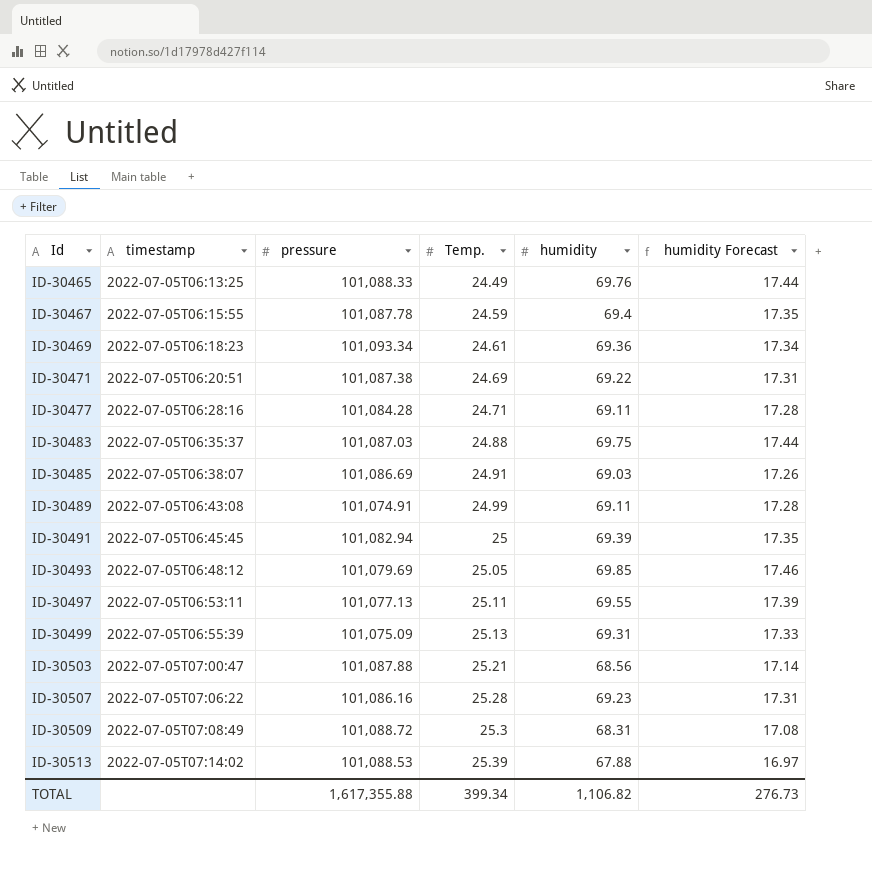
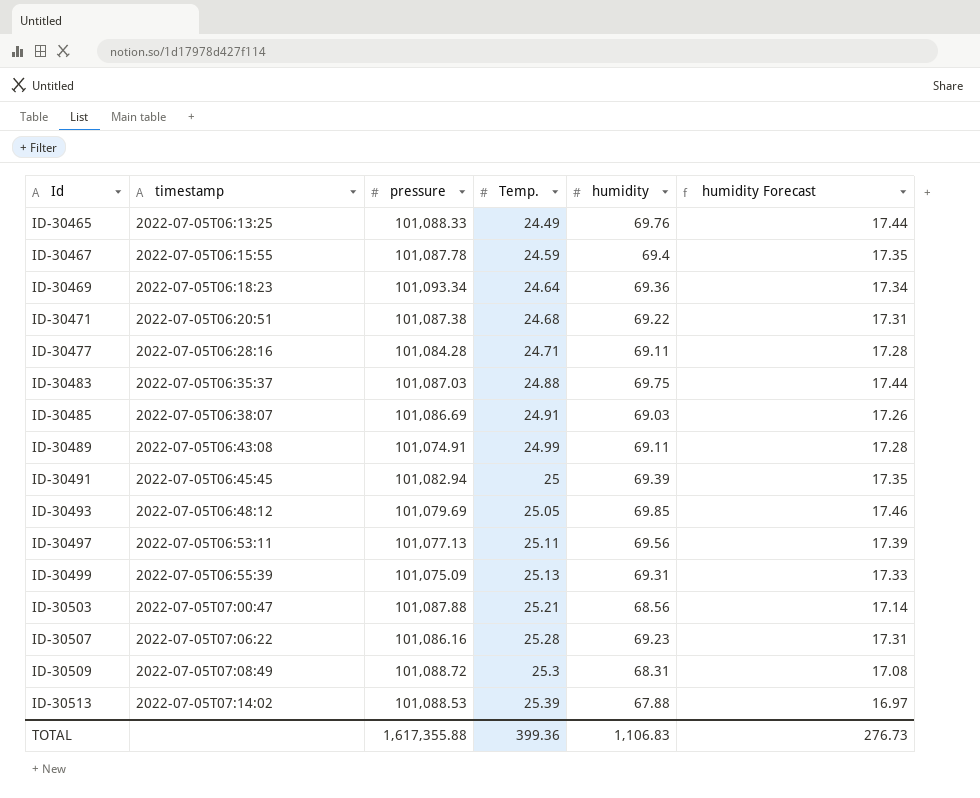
ID-30469 | Temp.: 24.61 -> 24.64
ID-30471 | Temp.: 24.69 -> 24.68
ID-30497 | humidity: 69.55 -> 69.56
TOTAL | Temp.: 399.34 -> 399.36
TOTAL | humidity: 1,106.82 -> 1,106.83

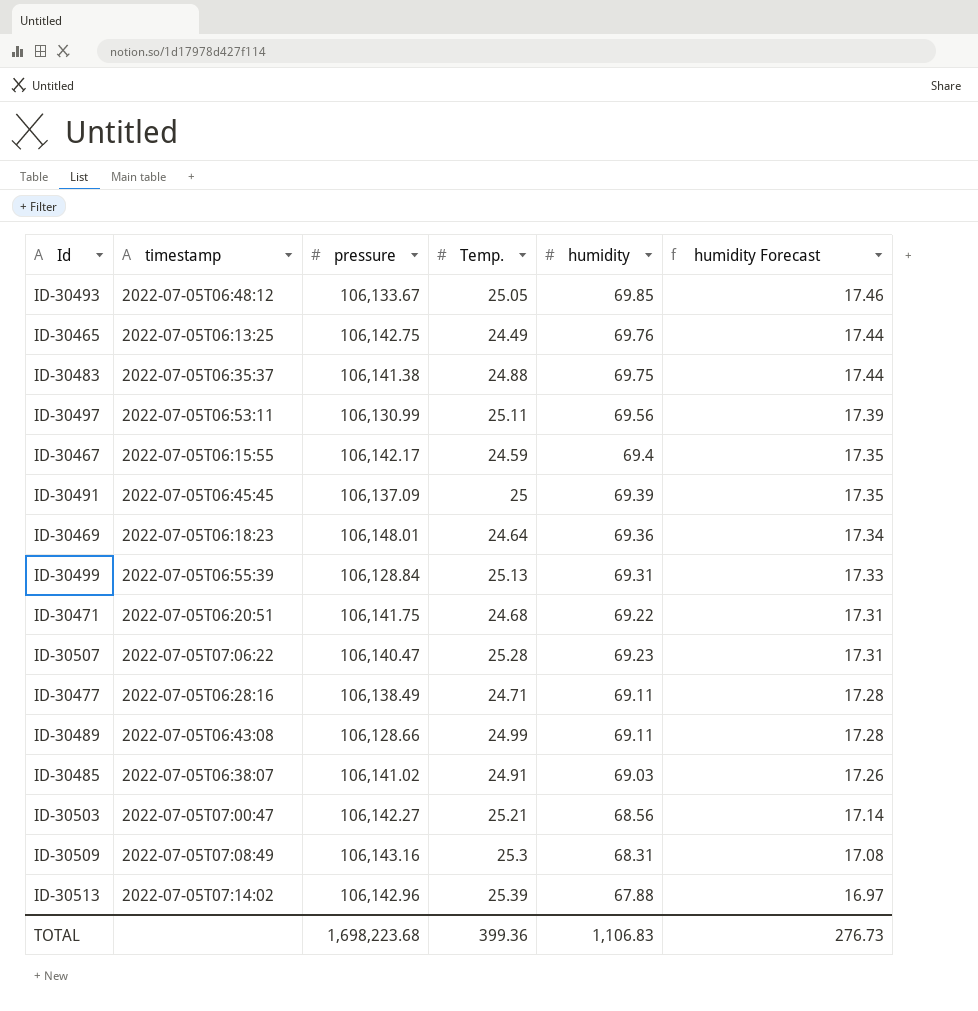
row order: Id ascending -> humidity Forecast descending
ID-30493 | pressure: 101,079.69 -> 106,133.67
ID-30465 | pressure: 101,088.33 -> 106,142.75
ID-30483 | pressure: 101,087.03 -> 106,141.38
ID-30497 | pressure: 101,077.13 -> 106,130.99
ID-30467 | pressure: 101,087.78 -> 106,142.17
ID-30491 | pressure: 101,082.94 -> 106,137.09
ID-30469 | pressure: 101,093.34 -> 106,148.01
ID-30499 | pressure: 101,075.09 -> 106,128.84
ID-30471 | pressure: 101,087.38 -> 106,141.75
ID-30507 | pressure: 101,086.16 -> 106,140.47
ID-30477 | pressure: 101,084.28 -> 106,138.49
ID-30489 | pressure: 101,074.91 -> 106,128.66
ID-30485 | pressure: 101,086.69 -> 106,141.02
ID-30503 | pressure: 101,087.88 -> 106,142.27
ID-30509 | pressure: 101,088.72 -> 106,143.16
ID-30513 | pressure: 101,088.53 -> 106,142.96
TOTAL | pressure: 1,617,355.88 -> 1,698,223.68

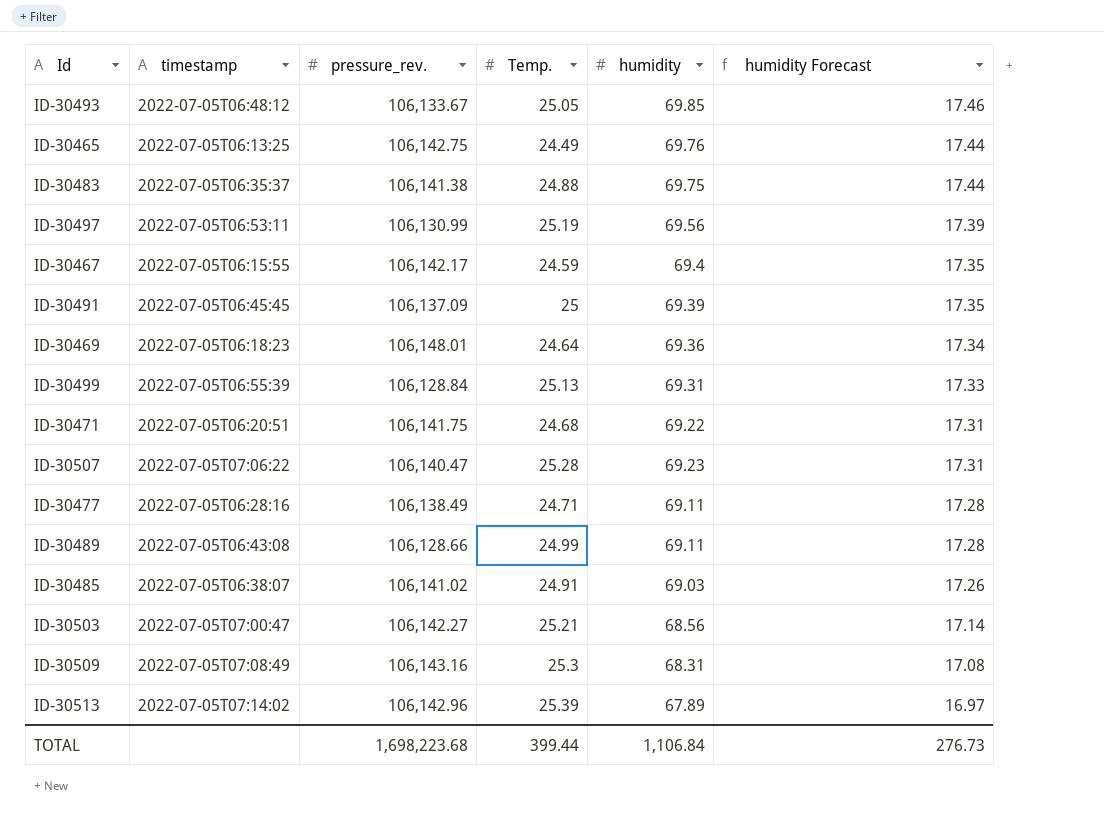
column name: pressure -> pressure_rev.
ID-30497 | Temp.: 25.11 -> 25.19
ID-30513 | humidity: 67.88 -> 67.89
TOTAL | Temp.: 399.36 -> 399.44
TOTAL | humidity: 1,106.83 -> 1,106.84

